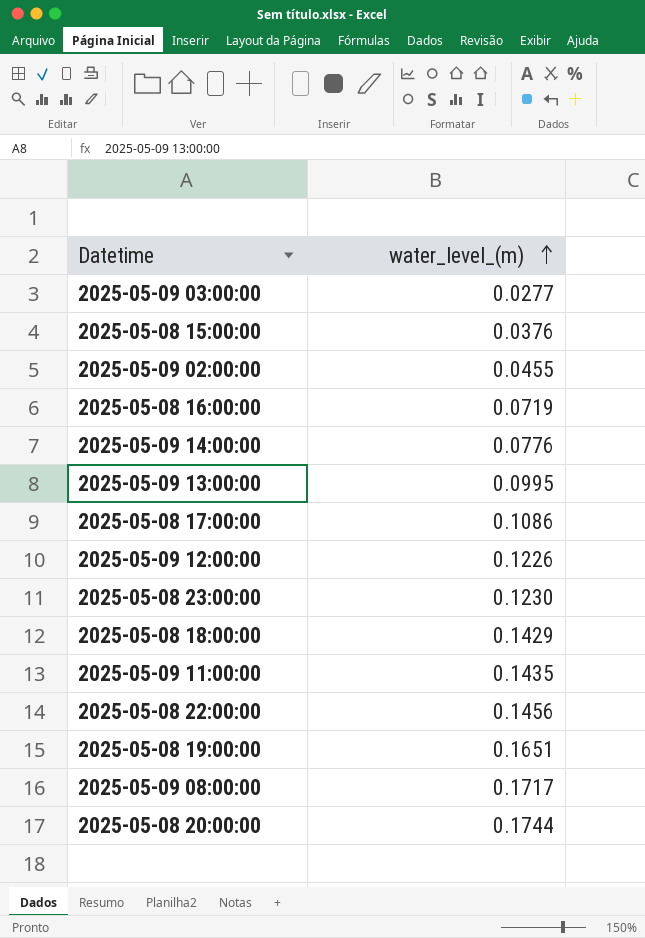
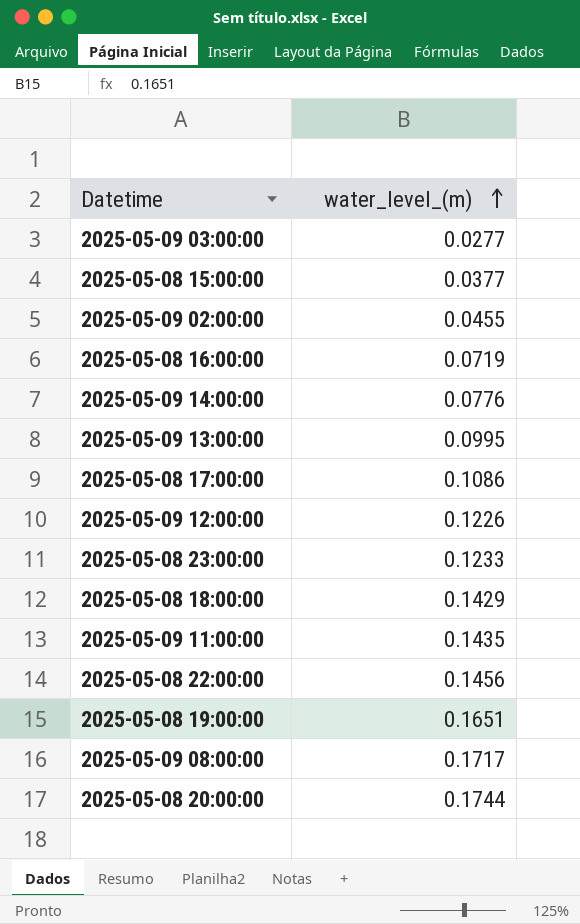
2025-05-08 15:00:00 | water_level_(m): 0.0376 -> 0.0377
2025-05-08 23:00:00 | water_level_(m): 0.1230 -> 0.1233

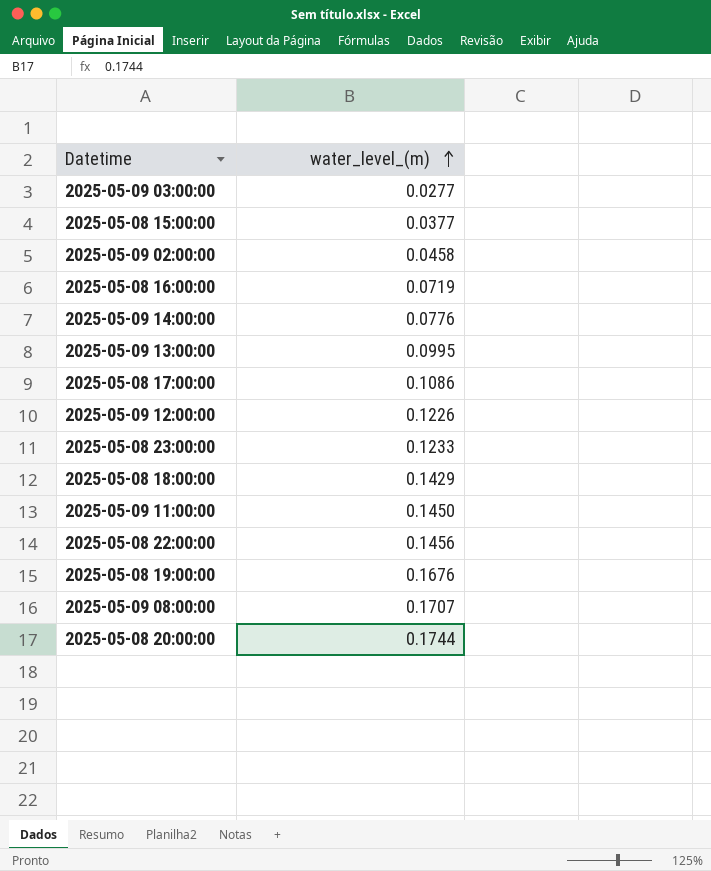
2025-05-09 02:00:00 | water_level_(m): 0.0455 -> 0.0458
2025-05-09 11:00:00 | water_level_(m): 0.1435 -> 0.1450
2025-05-08 19:00:00 | water_level_(m): 0.1651 -> 0.1676
2025-05-09 08:00:00 | water_level_(m): 0.1717 -> 0.1707

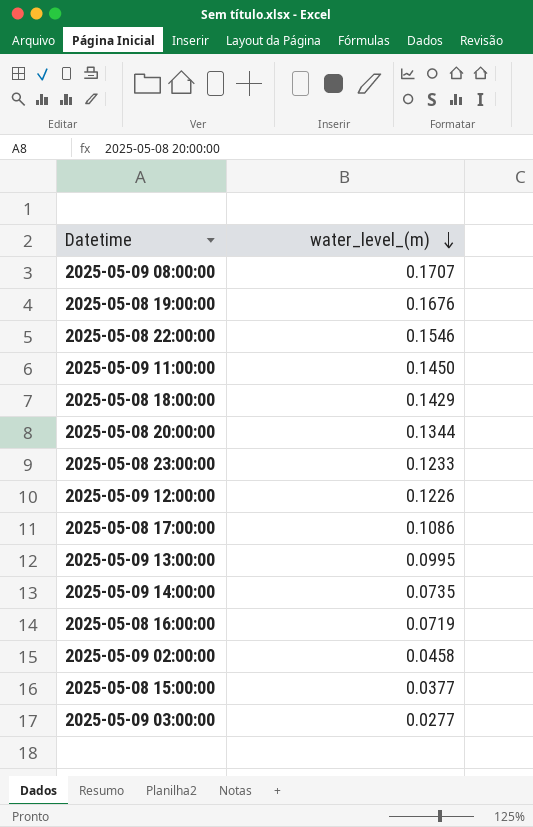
row order: water_level_(m) ascending -> water_level_(m) descending
2025-05-08 22:00:00 | water_level_(m): 0.1456 -> 0.1546
2025-05-08 20:00:00 | water_level_(m): 0.1744 -> 0.1344
2025-05-09 14:00:00 | water_level_(m): 0.0776 -> 0.0735

